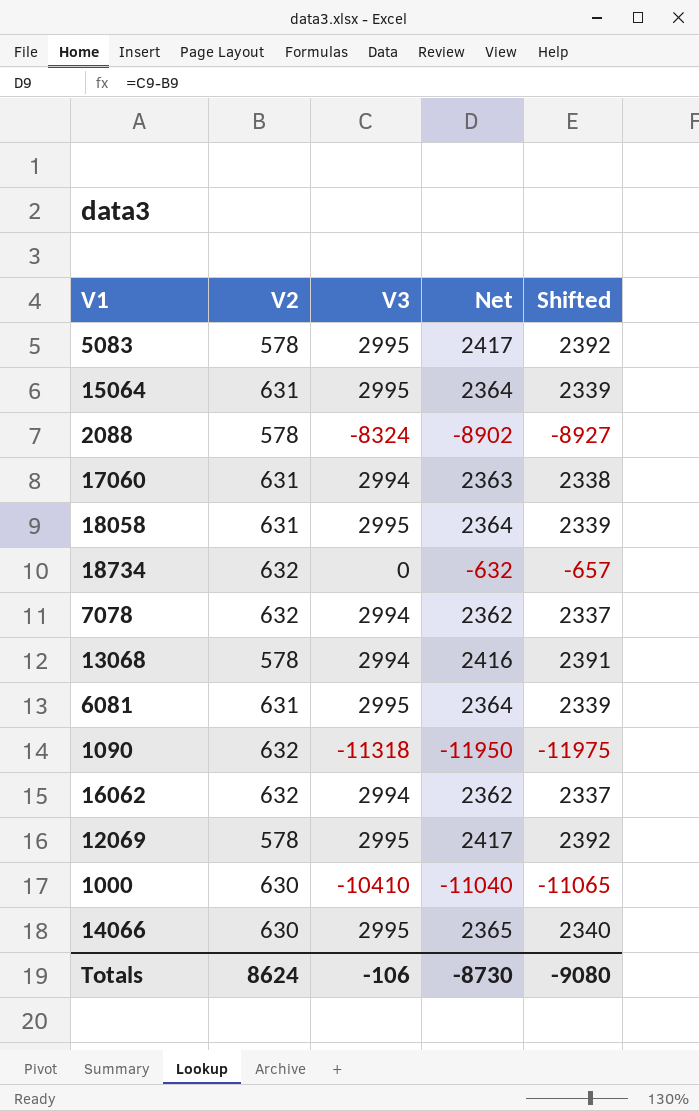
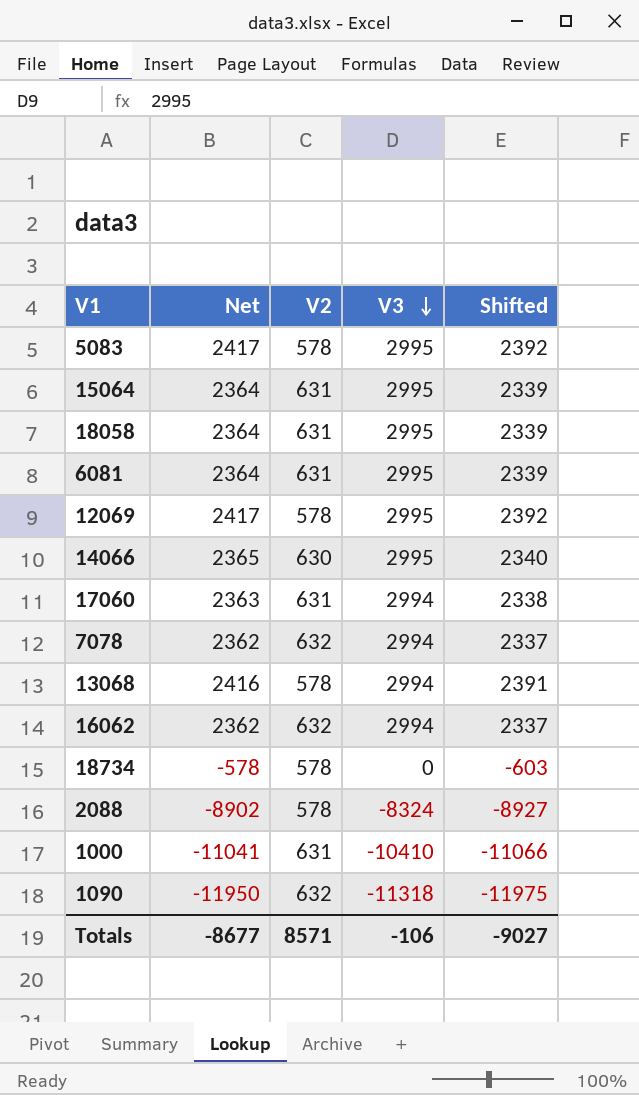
row order: none -> V3 descending
column Net | position: 4 -> 2
18734 | Net: -632 -> -578
18734 | V2: 632 -> 578
18734 | Shifted: -657 -> -603
1000 | Net: -11040 -> -11041
1000 | V2: 630 -> 631
1000 | Shifted: -11065 -> -11066
Totals | Net: -8730 -> -8677
Totals | V2: 8624 -> 8571
Totals | Shifted: -9080 -> -9027

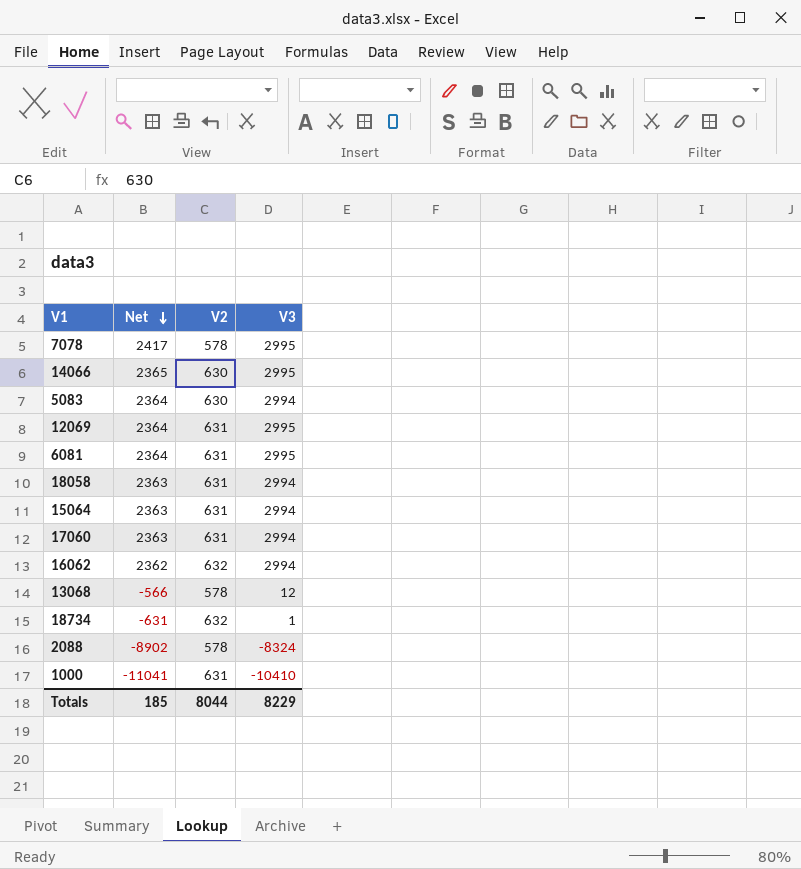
row order: V3 descending -> Net descending
column Shifted | formula: [Net] - 25 -> none
row 1090: -11950 | 632 | -11318 | -11975 -> none
7078 | Net: 2362 -> 2417
7078 | V2: 632 -> 578
7078 | V3: 2994 -> 2995
5083 | Net: 2417 -> 2364
5083 | V2: 578 -> 630
5083 | V3: 2995 -> 2994
12069 | Net: 2417 -> 2364
12069 | V2: 578 -> 631
18058 | Net: 2364 -> 2363
18058 | V3: 2995 -> 2994
15064 | Net: 2364 -> 2363
15064 | V3: 2995 -> 2994
13068 | Net: 2416 -> -566
13068 | V3: 2994 -> 12
18734 | Net: -578 -> -631
18734 | V2: 578 -> 632
18734 | V3: 0 -> 1
Totals | Net: -8677 -> 185
Totals | V2: 8571 -> 8044
Totals | V3: -106 -> 8229

